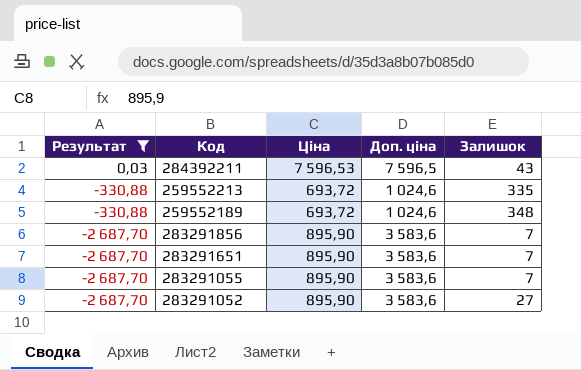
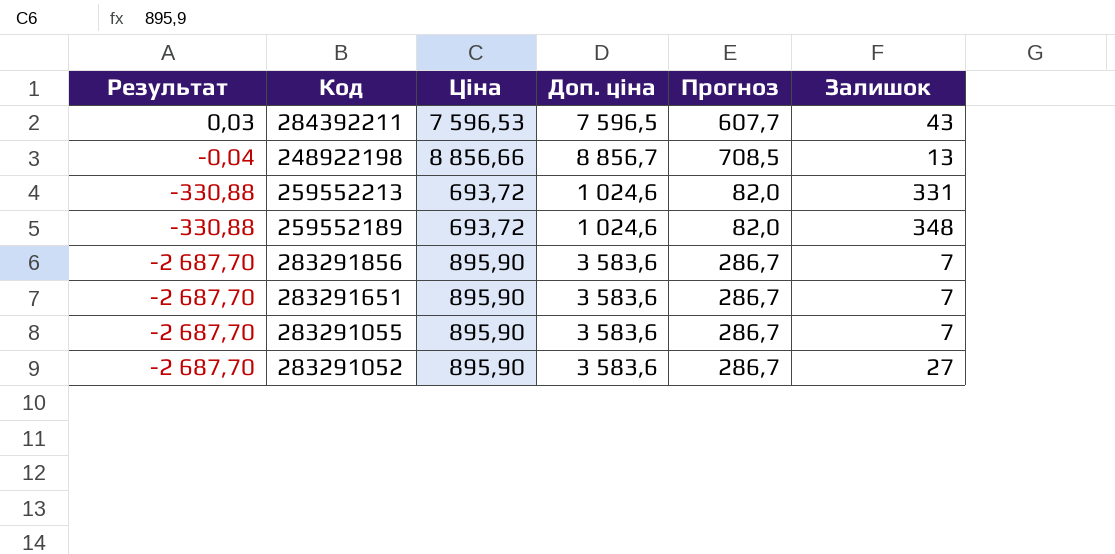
filter: Результат != -0,04 -> none
column Прогноз | formula: none -> [Доп. ціна] * 0,08
259552213 | Залишок: 335 -> 331

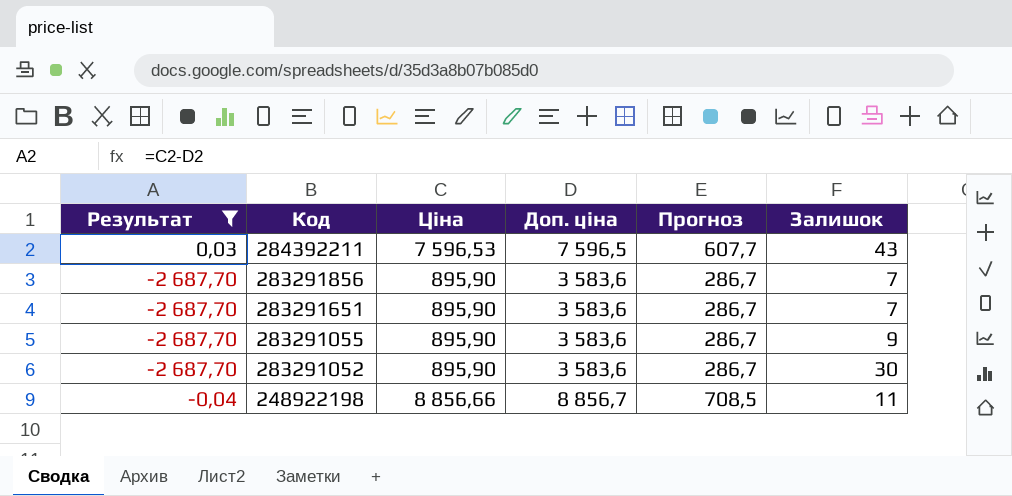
filter: none -> Результат != -330,88
row order: Результат descending -> Код descending
283291055 | Залишок: 7 -> 9
283291052 | Залишок: 27 -> 30
248922198 | Залишок: 13 -> 11

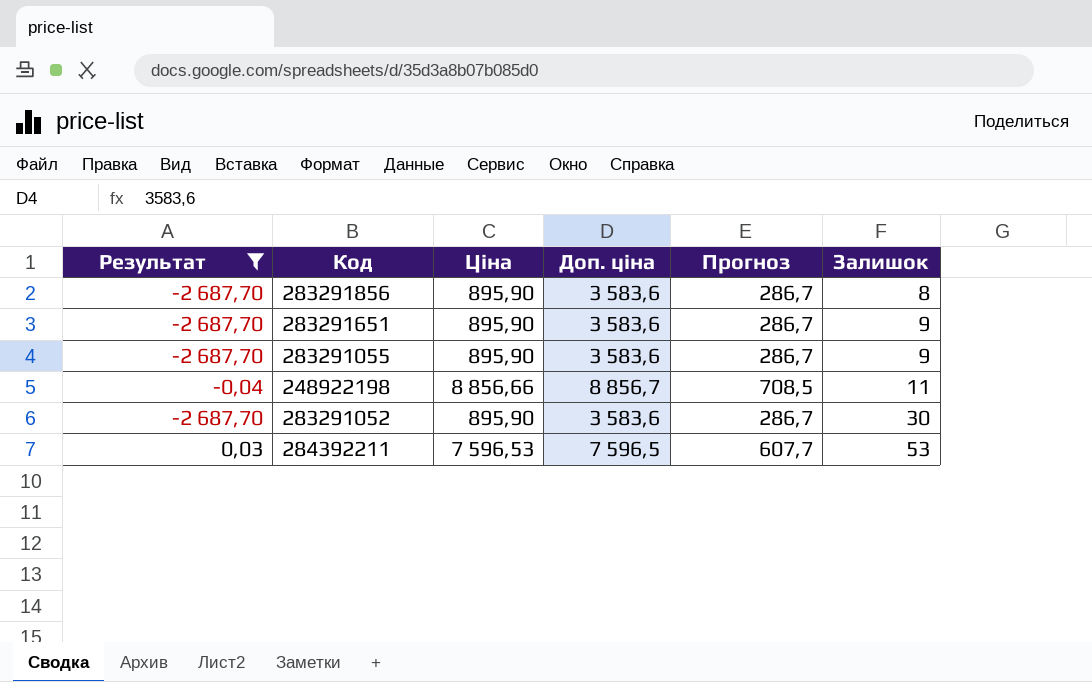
row order: Код descending -> Залишок ascending
283291856 | Залишок: 7 -> 8
283291651 | Залишок: 7 -> 9
284392211 | Залишок: 43 -> 53

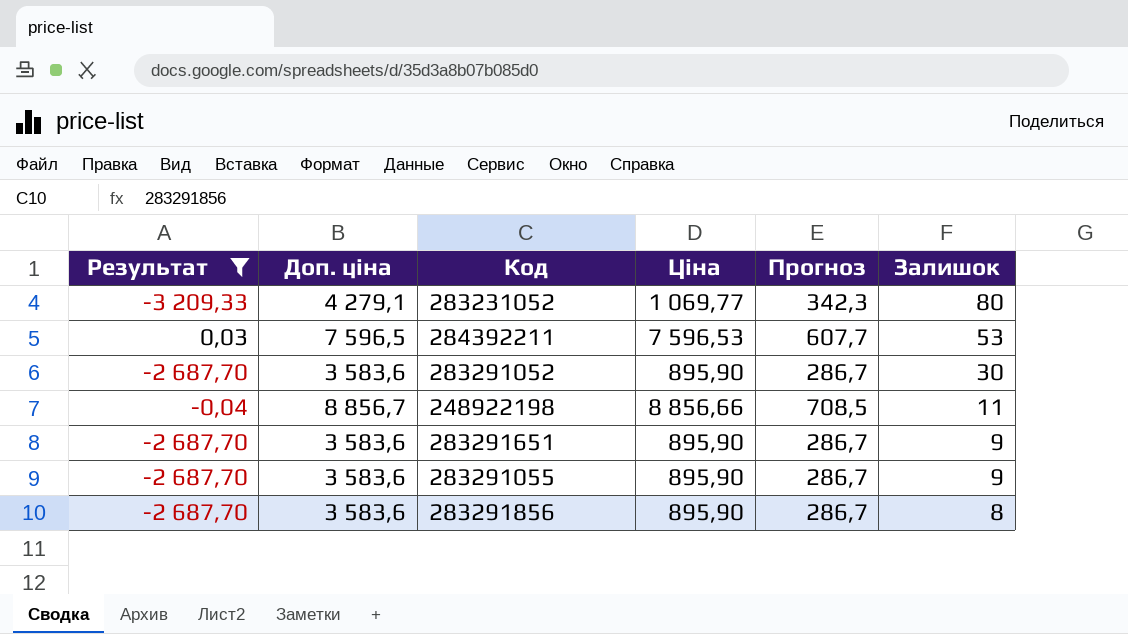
row order: Залишок ascending -> Залишок descending
column Доп. ціна | position: 4 -> 2
row 283231052: none -> -3 209,33 | 4 279,1 | 1 069,77 | 342,3 | 80

